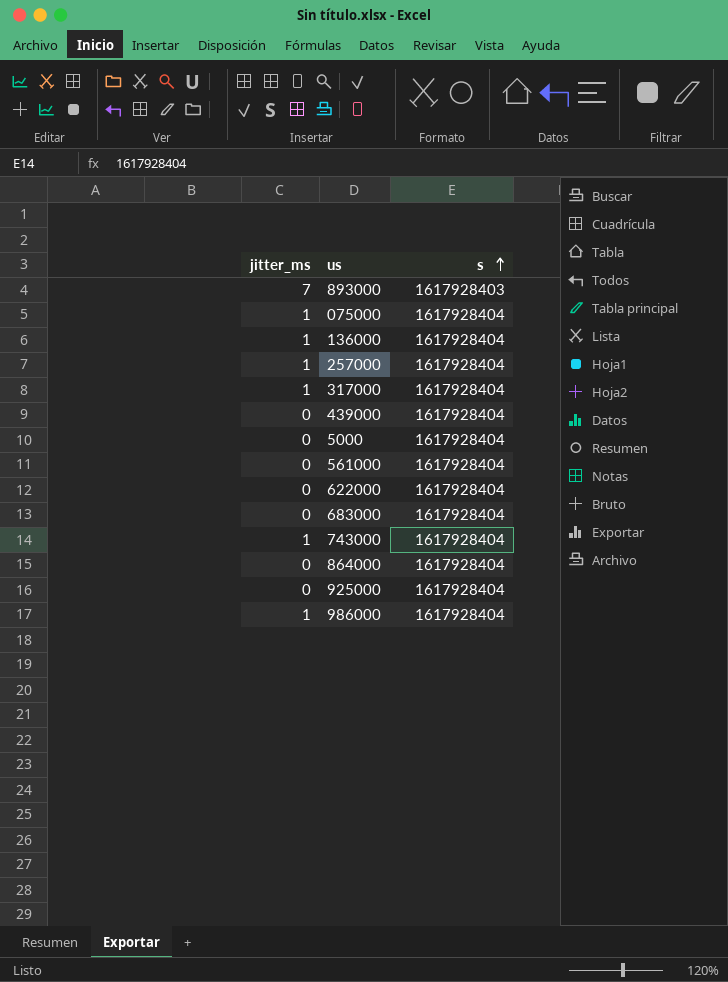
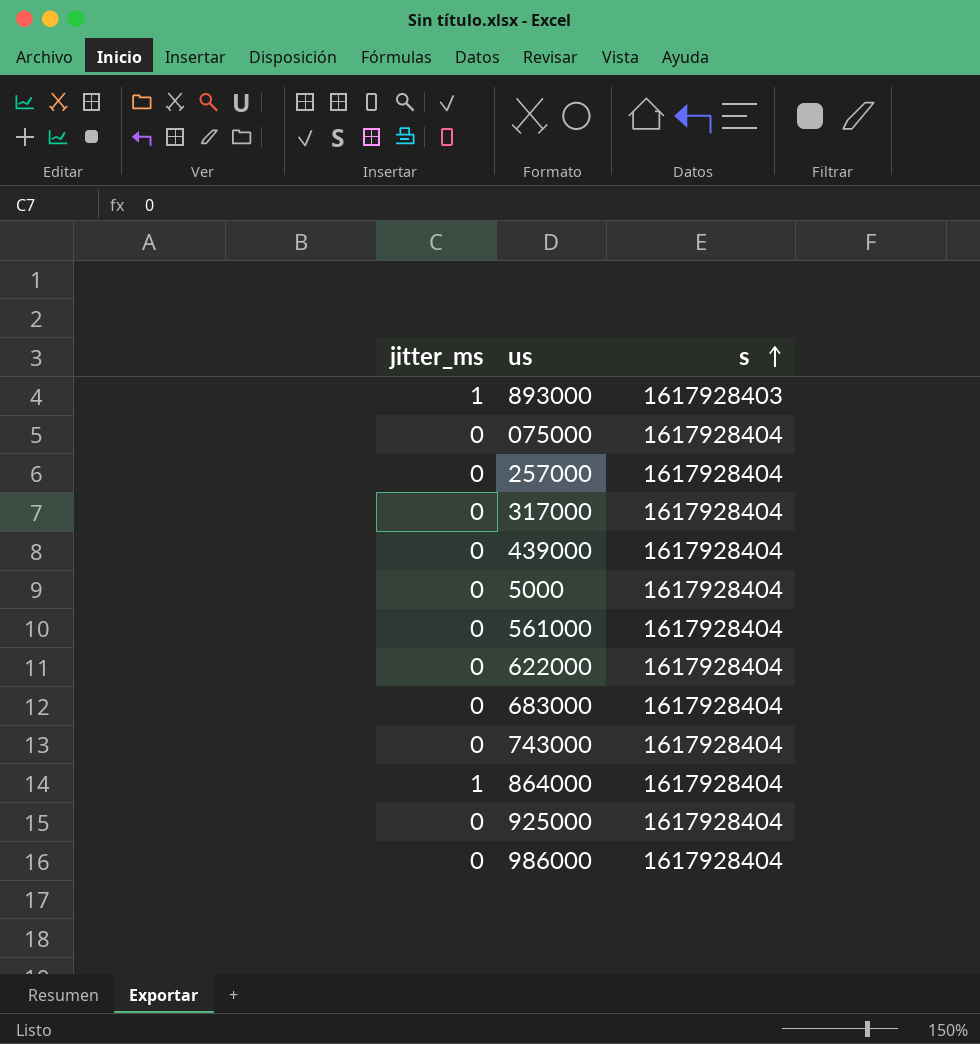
row 136000: 1 | 1617928404 -> none
893000 | jitter_ms: 7 -> 1
075000 | jitter_ms: 1 -> 0
257000 | jitter_ms: 1 -> 0
317000 | jitter_ms: 1 -> 0
743000 | jitter_ms: 1 -> 0
864000 | jitter_ms: 0 -> 1
986000 | jitter_ms: 1 -> 0

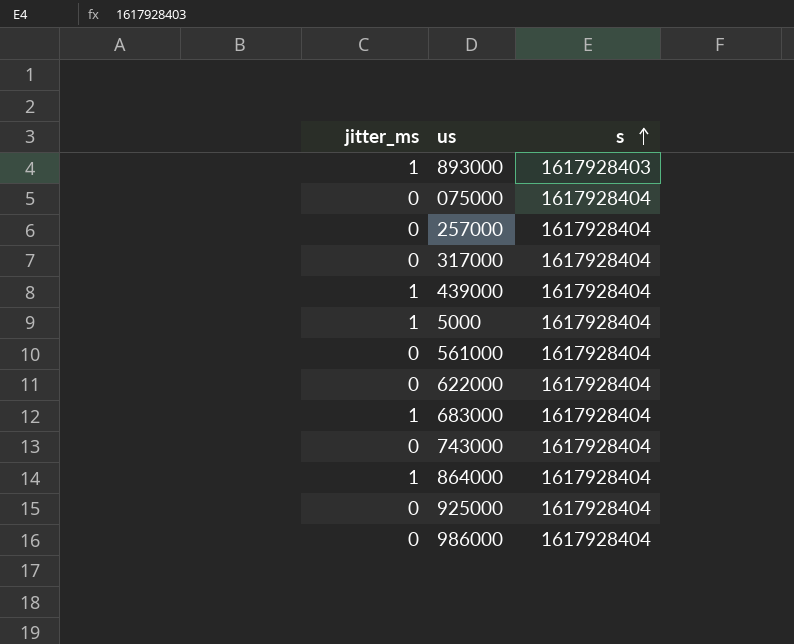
439000 | jitter_ms: 0 -> 1
5000 | jitter_ms: 0 -> 1
683000 | jitter_ms: 0 -> 1

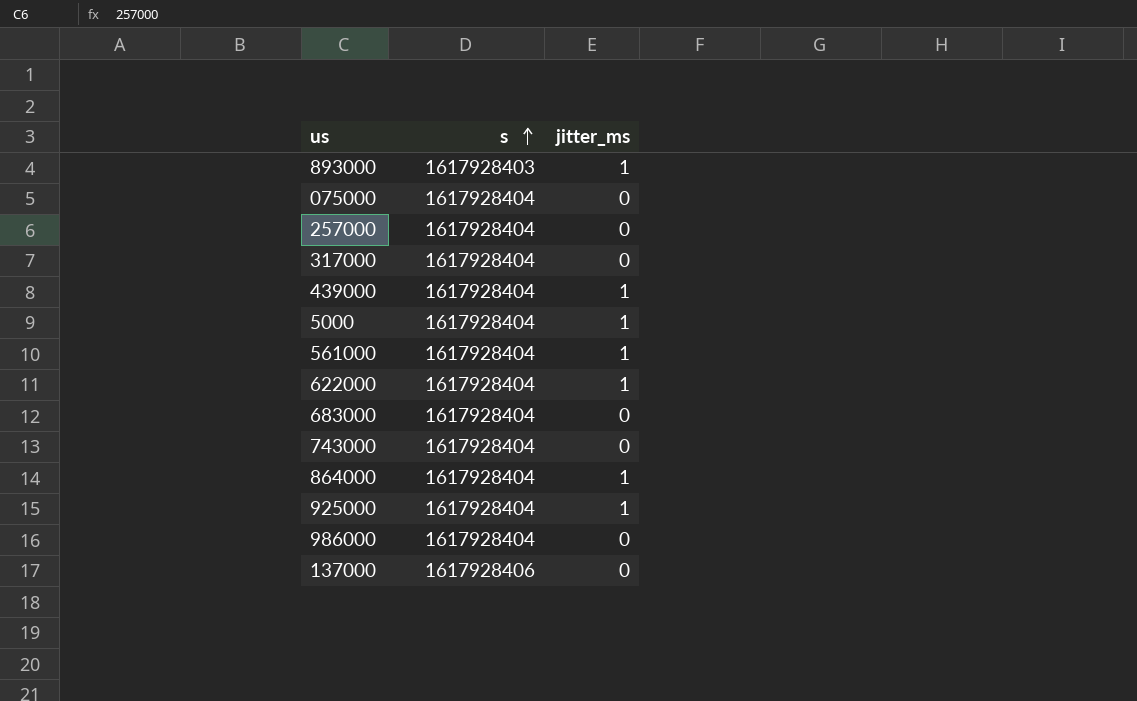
column jitter_ms | position: 1 -> 3
561000 | jitter_ms: 0 -> 1
622000 | jitter_ms: 0 -> 1
683000 | jitter_ms: 1 -> 0
925000 | jitter_ms: 0 -> 1
row 137000: none -> 1617928406 | 0

